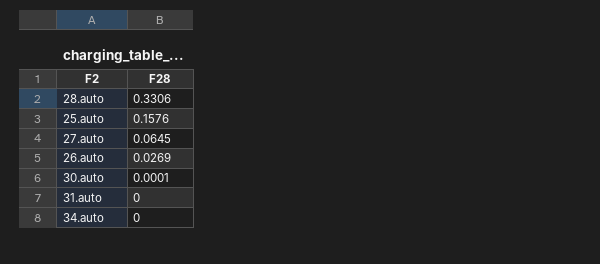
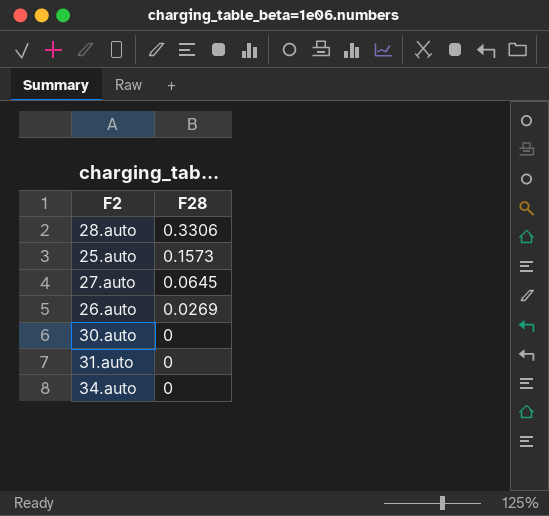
25.auto | F28: 0.1576 -> 0.1573
30.auto | F28: 0.0001 -> 0

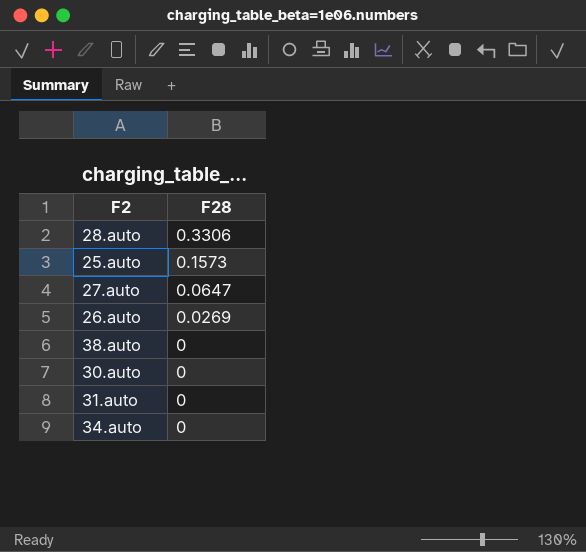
27.auto | F28: 0.0645 -> 0.0647
row 38.auto: none -> 0

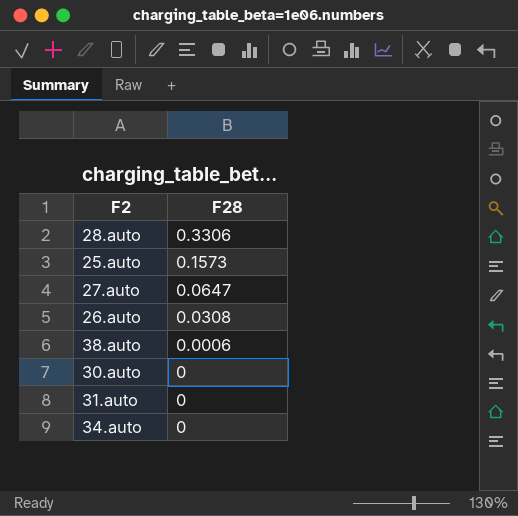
26.auto | F28: 0.0269 -> 0.0308
38.auto | F28: 0 -> 0.0006

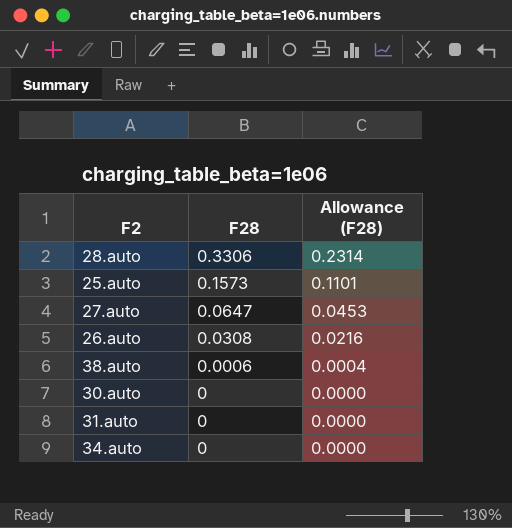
column Allowance (F28) | formula: none -> [F28] * 0.7

